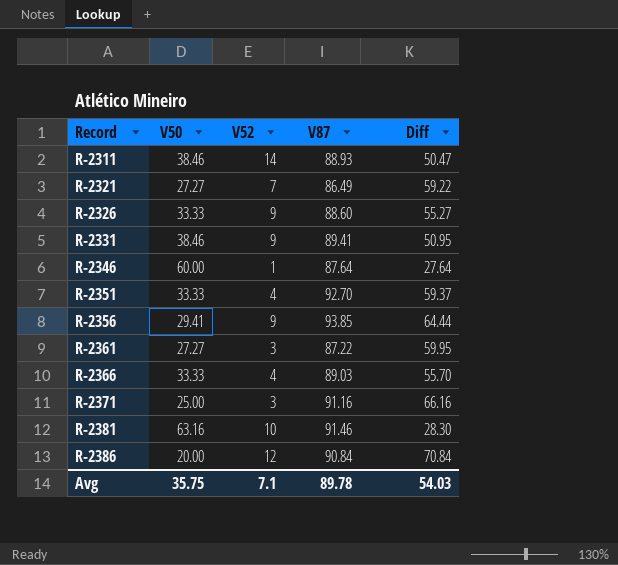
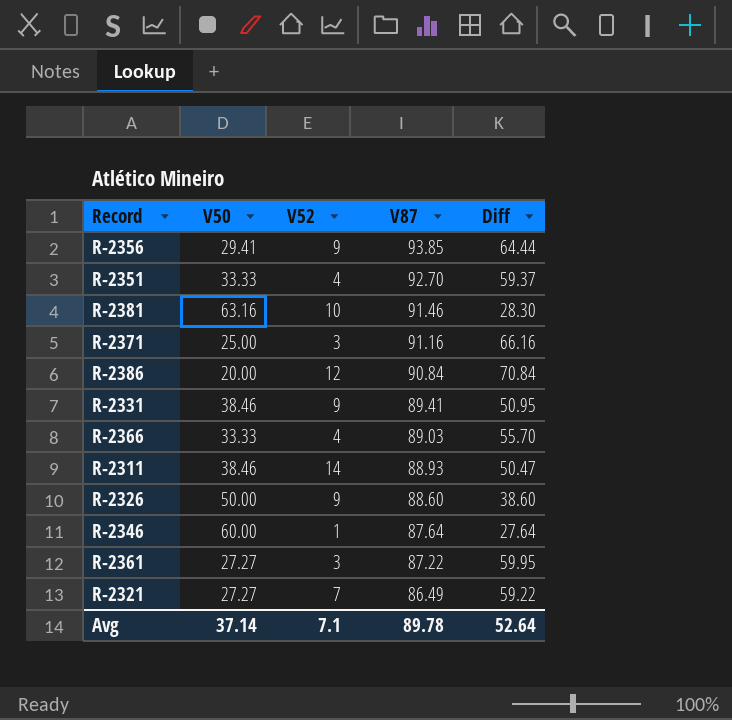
row order: Record ascending -> V87 descending
R-2326 | V50: 33.33 -> 50.00
R-2326 | Diff: 55.27 -> 38.60
Avg | V50: 35.75 -> 37.14
Avg | Diff: 54.03 -> 52.64

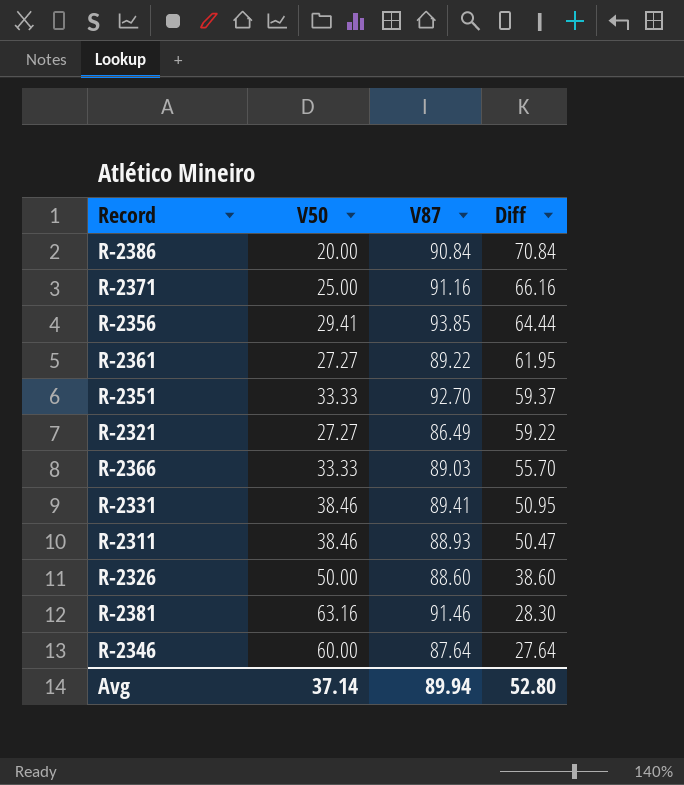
row order: V87 descending -> Diff descending
column V52 | position: 3 -> none
R-2361 | V87: 87.22 -> 89.22
R-2361 | Diff: 59.95 -> 61.95
Avg | V87: 89.78 -> 89.94
Avg | Diff: 52.64 -> 52.80

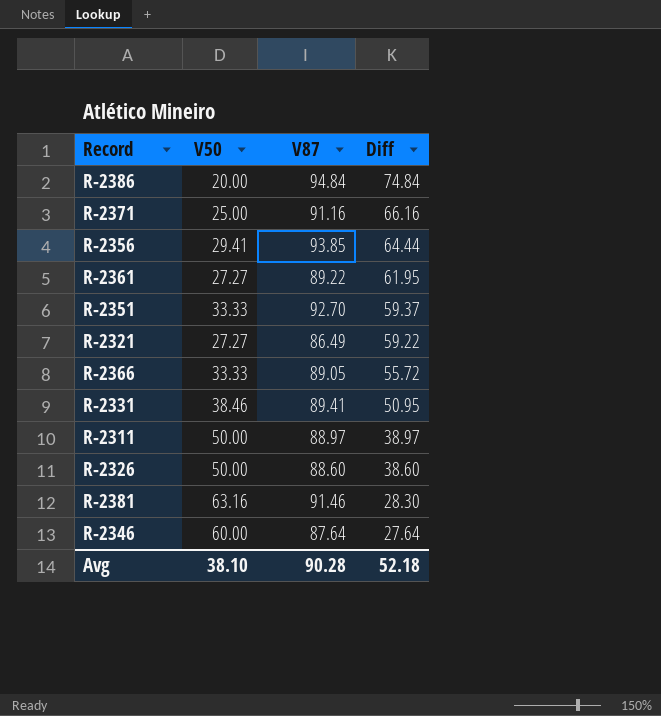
R-2386 | V87: 90.84 -> 94.84
R-2386 | Diff: 70.84 -> 74.84
R-2366 | V87: 89.03 -> 89.05
R-2366 | Diff: 55.70 -> 55.72
R-2311 | V50: 38.46 -> 50.00
R-2311 | V87: 88.93 -> 88.97
R-2311 | Diff: 50.47 -> 38.97
Avg | V50: 37.14 -> 38.10
Avg | V87: 89.94 -> 90.28
Avg | Diff: 52.80 -> 52.18

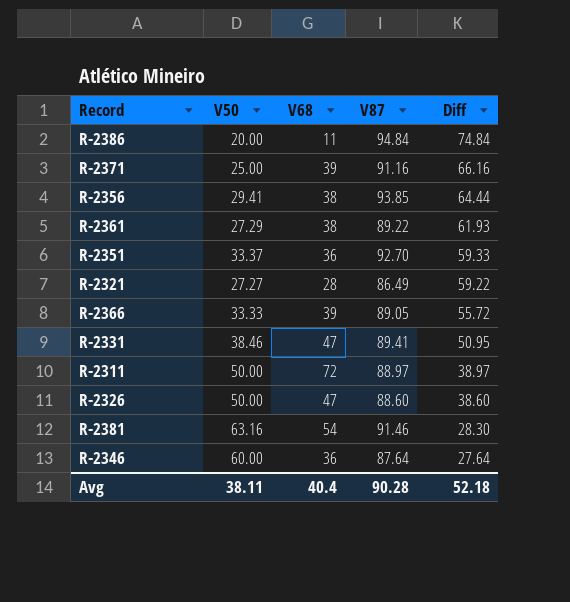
column V68 | position: none -> 3
R-2361 | V50: 27.27 -> 27.29
R-2361 | Diff: 61.95 -> 61.93
R-2351 | V50: 33.33 -> 33.37
R-2351 | Diff: 59.37 -> 59.33
Avg | V50: 38.10 -> 38.11

